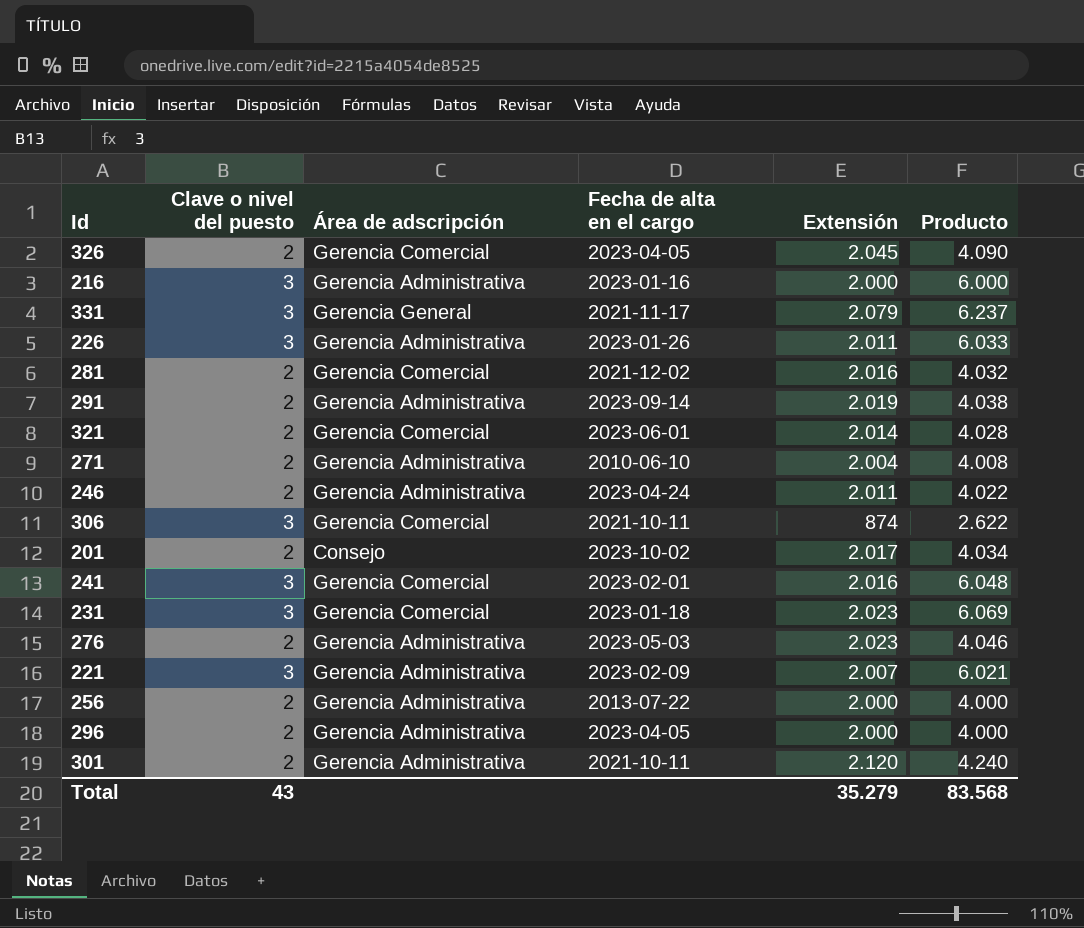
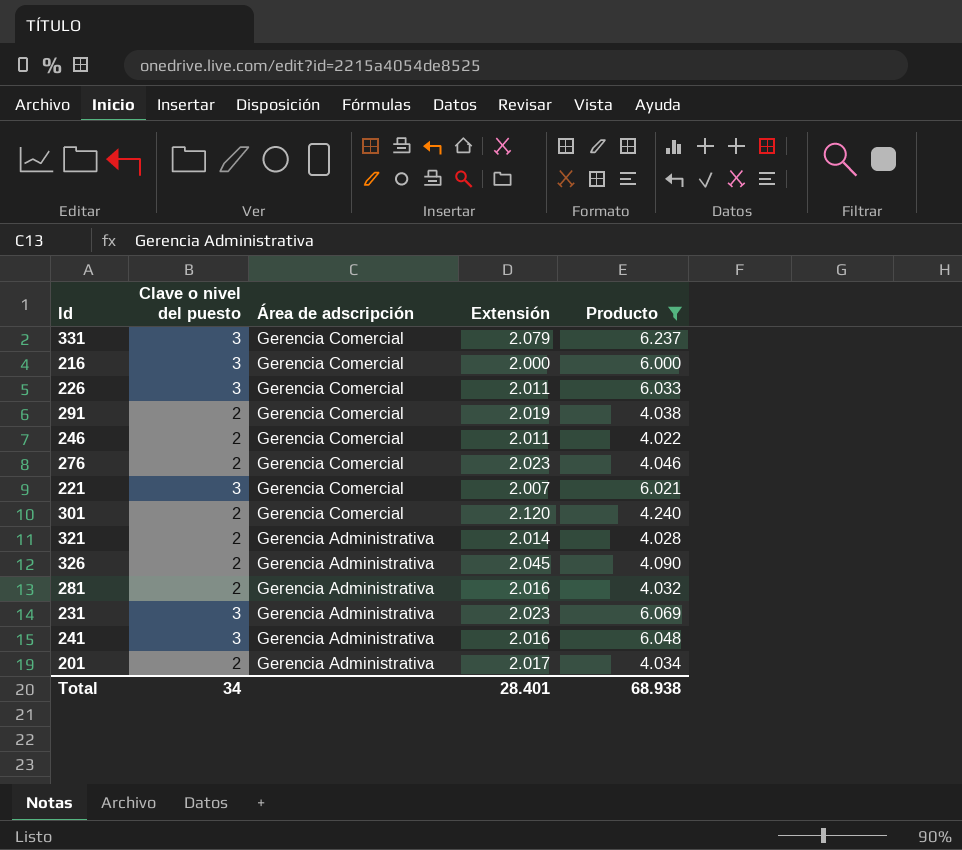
filter: none -> Producto >= 4.022
row order: none -> Área de adscripción descending
column Fecha de alta en el cargo | position: 4 -> none
331 | Área de adscripción: Gerencia General -> Gerencia Comercial
216 | Área de adscripción: Gerencia Administrativa -> Gerencia Comercial
226 | Área de adscripción: Gerencia Administrativa -> Gerencia Comercial
291 | Área de adscripción: Gerencia Administrativa -> Gerencia Comercial
246 | Área de adscripción: Gerencia Administrativa -> Gerencia Comercial
276 | Área de adscripción: Gerencia Administrativa -> Gerencia Comercial
221 | Área de adscripción: Gerencia Administrativa -> Gerencia Comercial
301 | Área de adscripción: Gerencia Administrativa -> Gerencia Comercial
321 | Área de adscripción: Gerencia Comercial -> Gerencia Administrativa
326 | Área de adscripción: Gerencia Comercial -> Gerencia Administrativa
281 | Área de adscripción: Gerencia Comercial -> Gerencia Administrativa
231 | Área de adscripción: Gerencia Comercial -> Gerencia Administrativa
241 | Área de adscripción: Gerencia Comercial -> Gerencia Administrativa
201 | Área de adscripción: Consejo -> Gerencia Administrativa
Total | Clave o nivel del puesto: 43 -> 34
Total | Extensión: 35.279 -> 28.401
Total | Producto: 83.568 -> 68.938

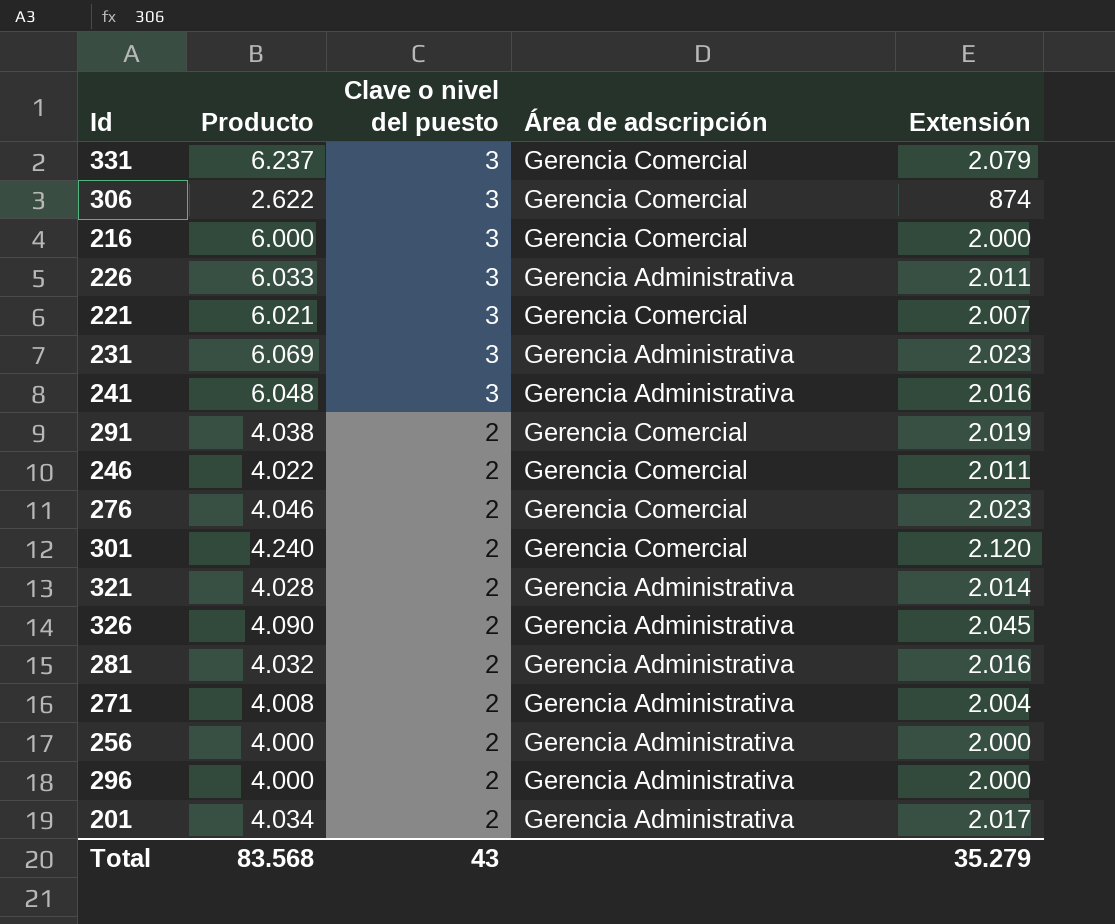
filter: Producto >= 4.022 -> none
row order: Área de adscripción descending -> Clave o nivel del puesto descending
column Producto | position: 5 -> 2
226 | Área de adscripción: Gerencia Comercial -> Gerencia Administrativa
Total | Producto: 68.938 -> 83.568
Total | Clave o nivel del puesto: 34 -> 43
Total | Extensión: 28.401 -> 35.279

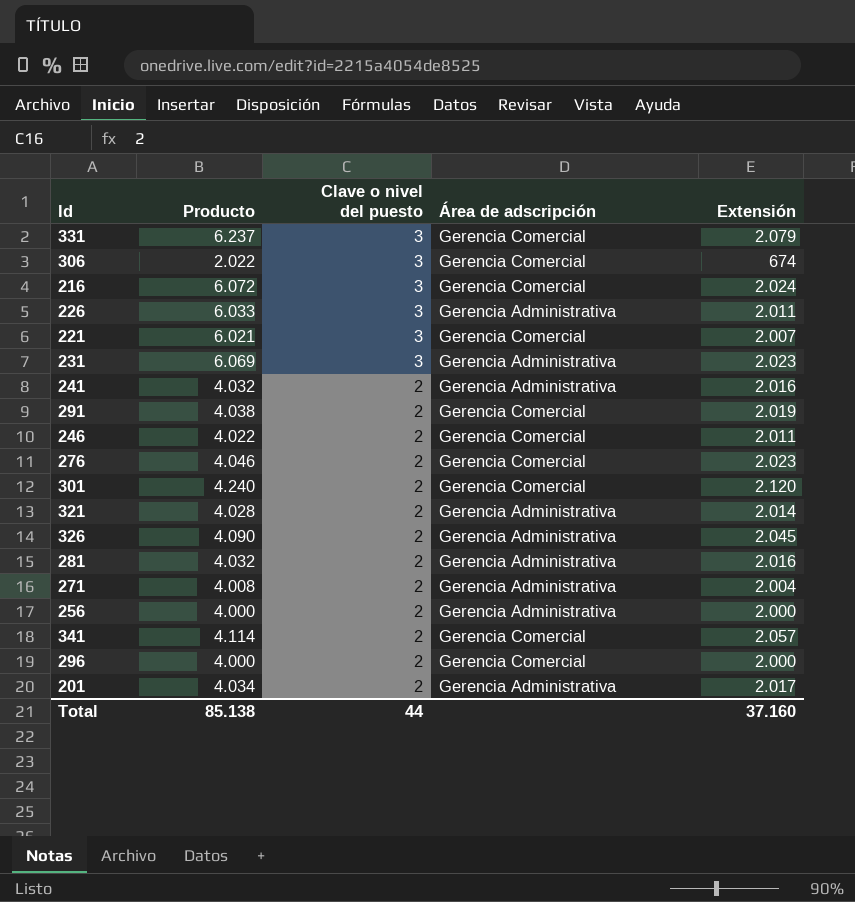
306 | Producto: 2.622 -> 2.022
306 | Extensión: 874 -> 674
216 | Producto: 6.000 -> 6.072
216 | Extensión: 2.000 -> 2.024
241 | Producto: 6.048 -> 4.032
241 | Clave o nivel del puesto: 3 -> 2
row 341: none -> 4.114 | 2 | Gerencia Comercial | 2.057
296 | Área de adscripción: Gerencia Administrativa -> Gerencia Comercial
Total | Producto: 83.568 -> 85.138
Total | Clave o nivel del puesto: 43 -> 44
Total | Extensión: 35.279 -> 37.160

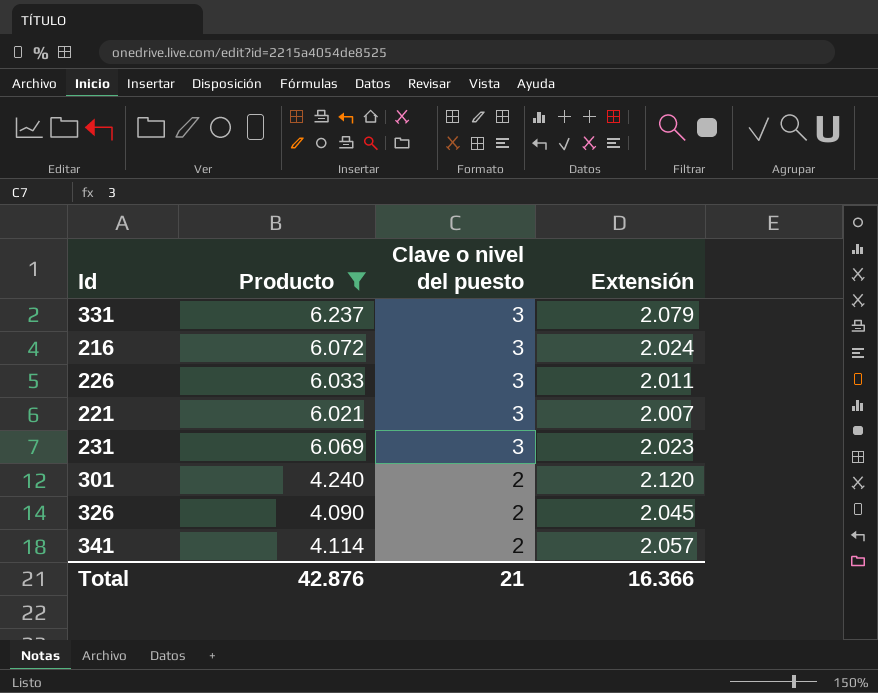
filter: none -> Producto >= 4.090
column Área de adscripción | position: 4 -> none
Total | Producto: 85.138 -> 42.876
Total | Clave o nivel del puesto: 44 -> 21
Total | Extensión: 37.160 -> 16.366

